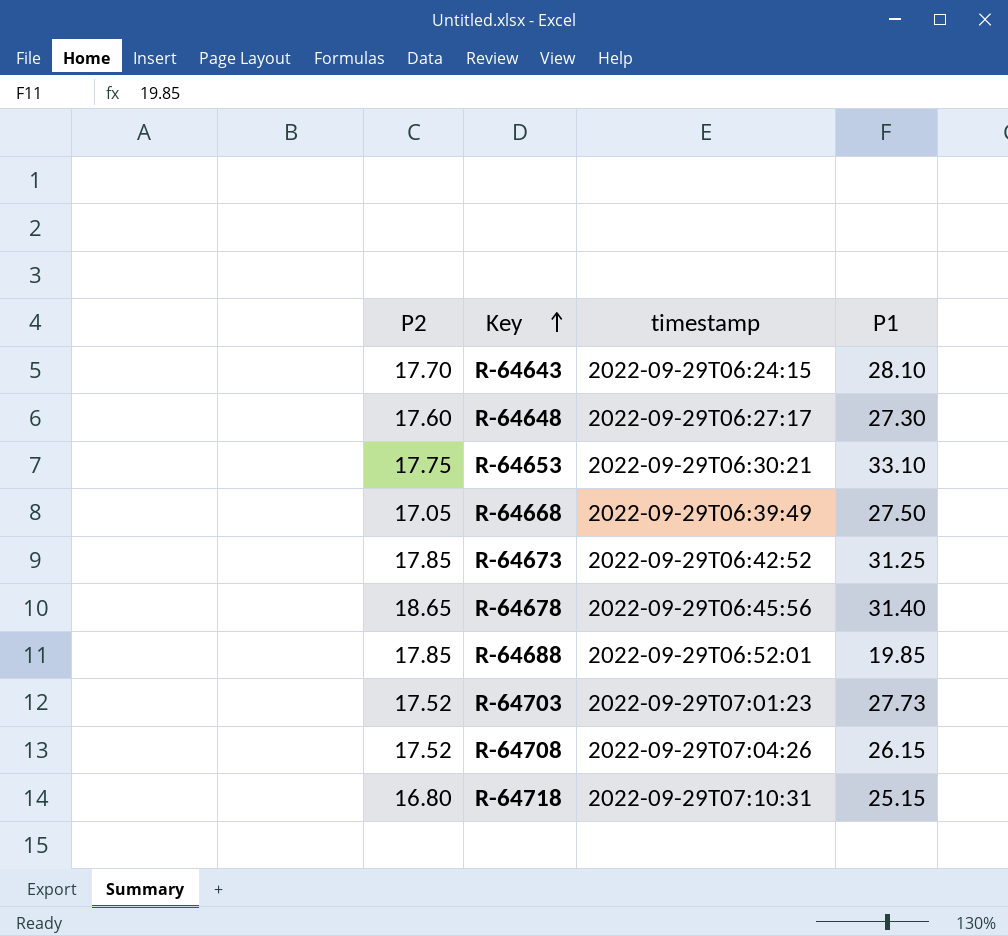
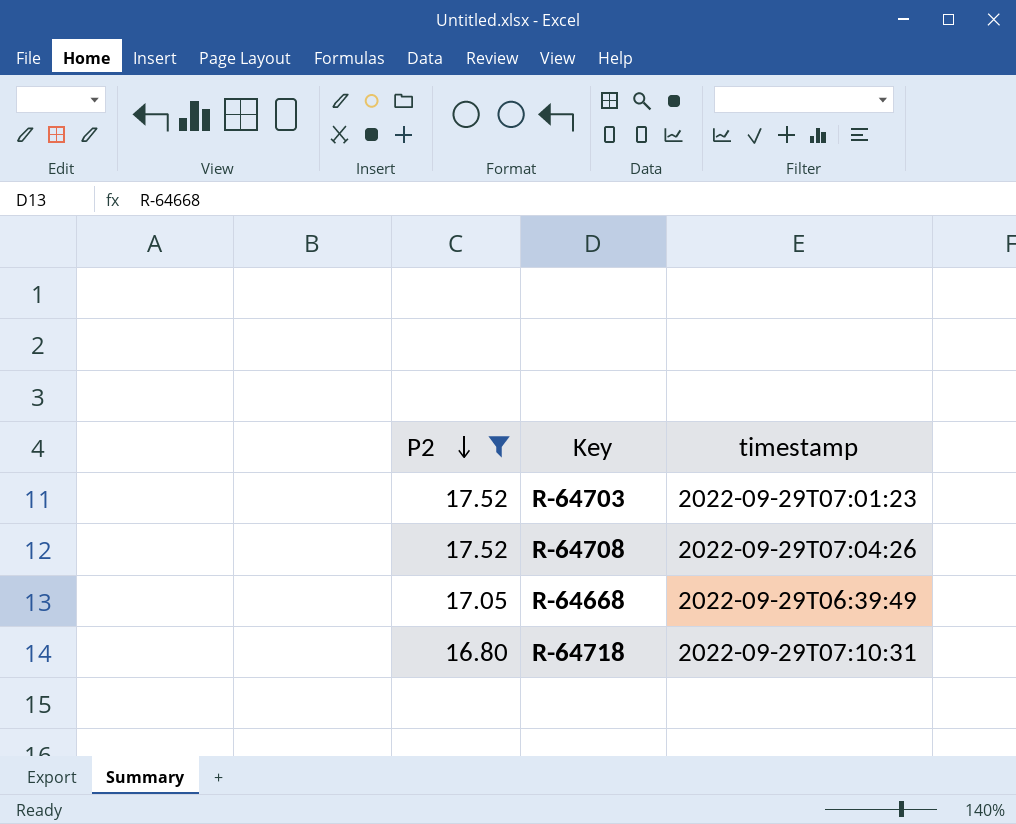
filter: none -> P2 <= 17.52
row order: Key ascending -> P2 descending
column P1 | position: 4 -> none

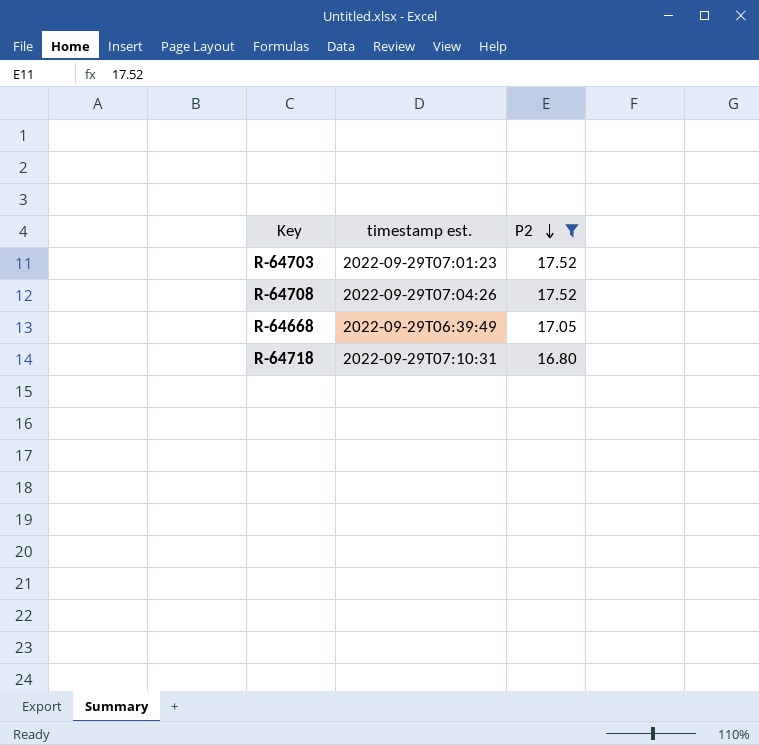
column name: timestamp -> timestamp est.
column P2 | position: 1 -> 3

